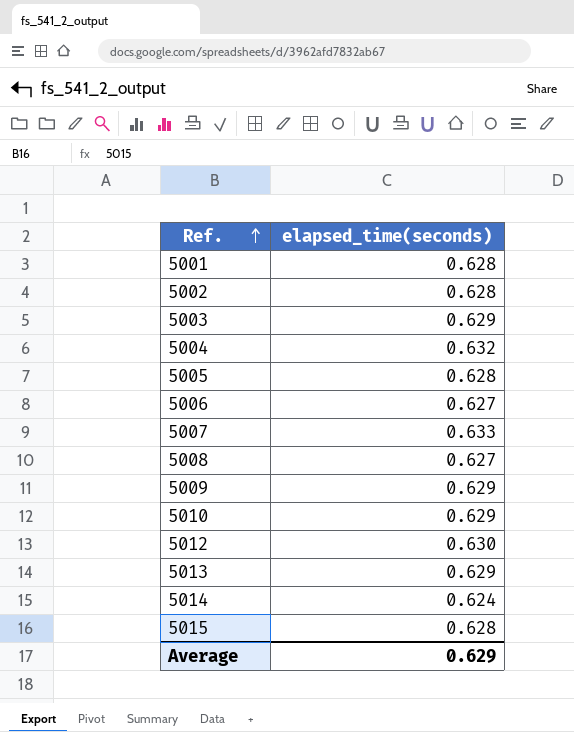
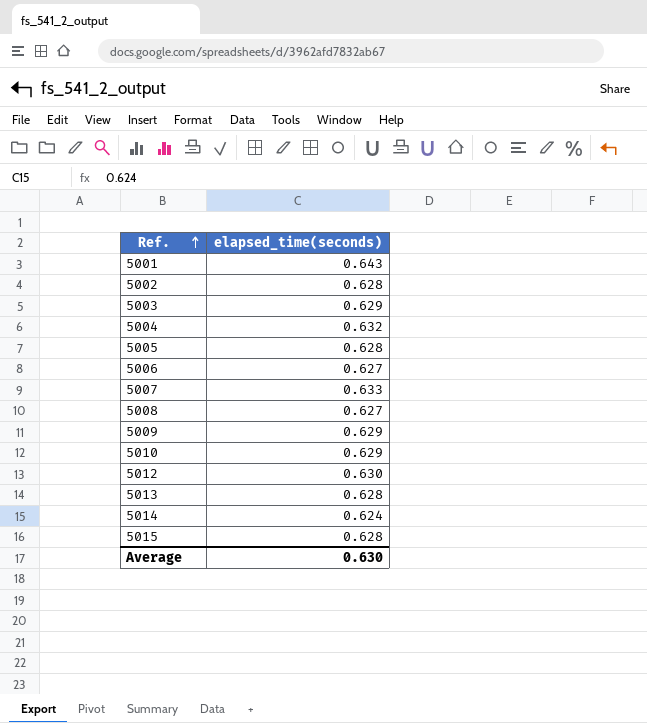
5001 | elapsed_time(seconds): 0.628 -> 0.643
5013 | elapsed_time(seconds): 0.629 -> 0.628
Average | elapsed_time(seconds): 0.629 -> 0.630

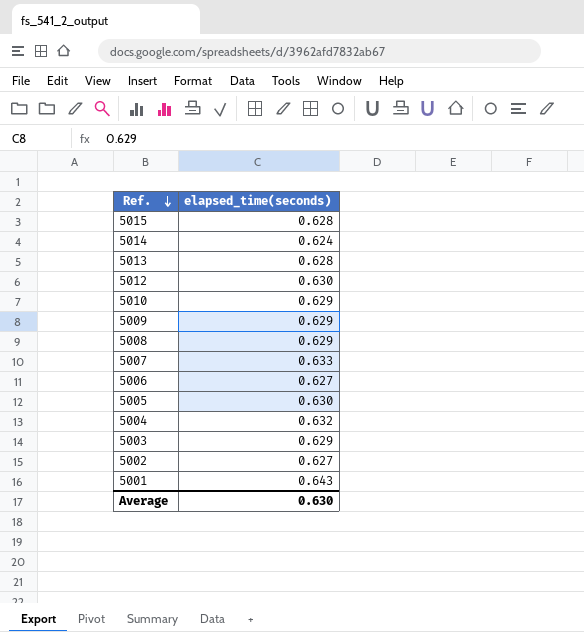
row order: Ref. ascending -> Ref. descending
5008 | elapsed_time(seconds): 0.627 -> 0.629
5005 | elapsed_time(seconds): 0.628 -> 0.630
5002 | elapsed_time(seconds): 0.628 -> 0.627

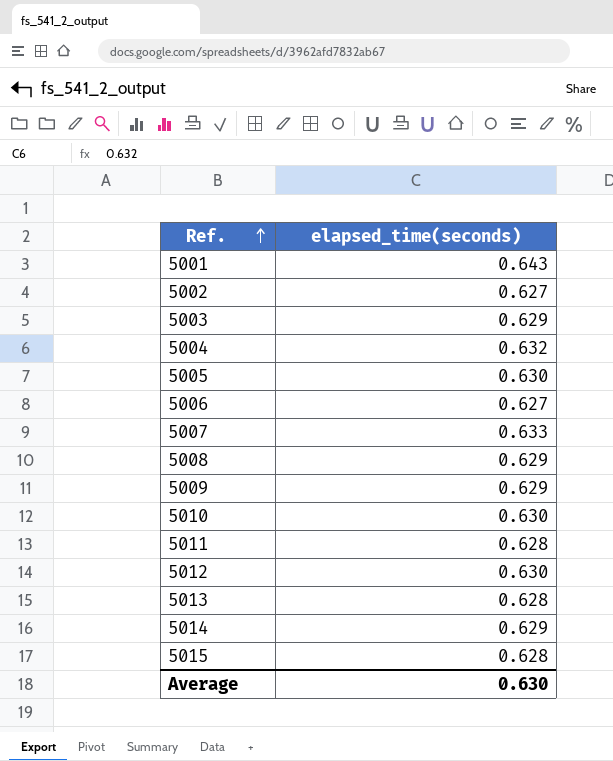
row order: Ref. descending -> Ref. ascending
5010 | elapsed_time(seconds): 0.629 -> 0.630
row 5011: none -> 0.628
5014 | elapsed_time(seconds): 0.624 -> 0.629

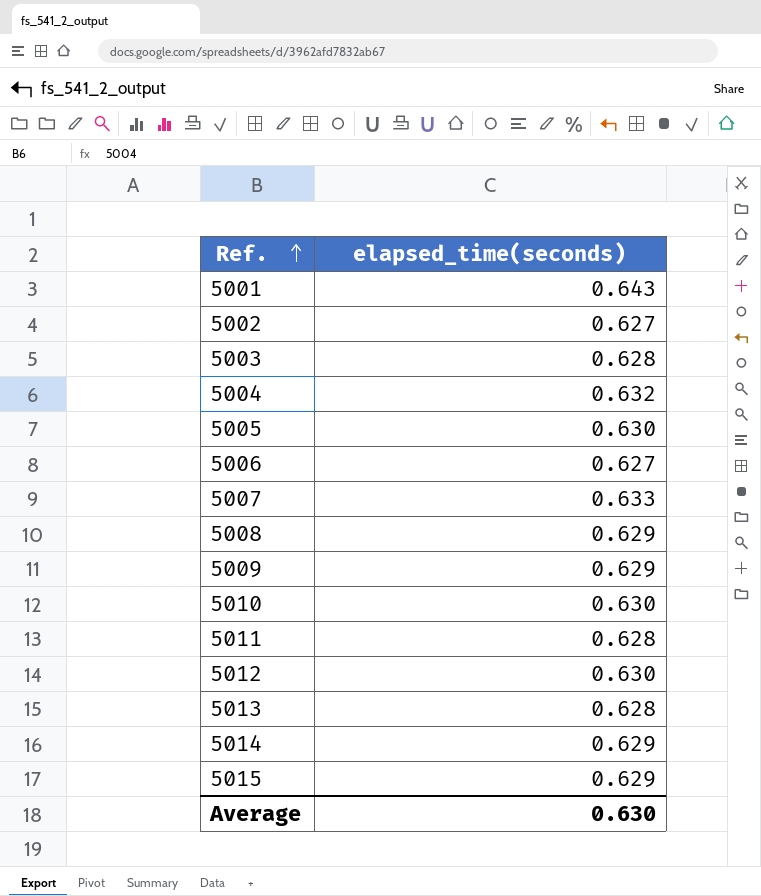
5003 | elapsed_time(seconds): 0.629 -> 0.628
5015 | elapsed_time(seconds): 0.628 -> 0.629

